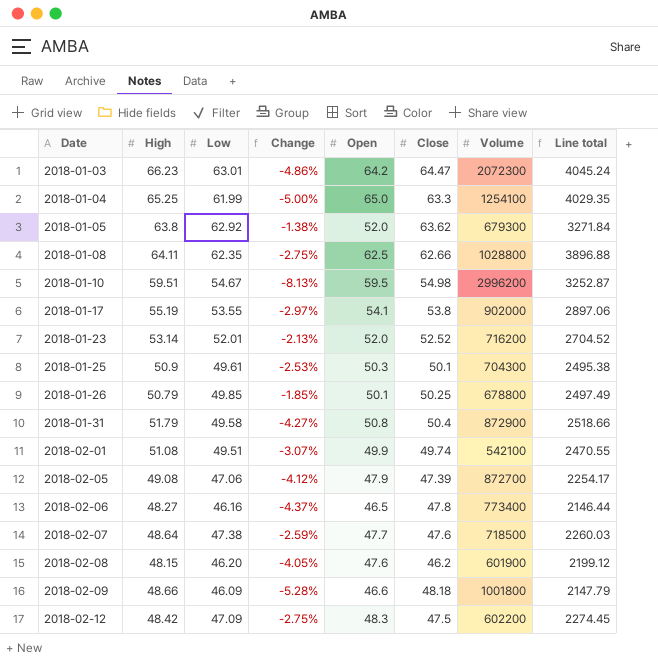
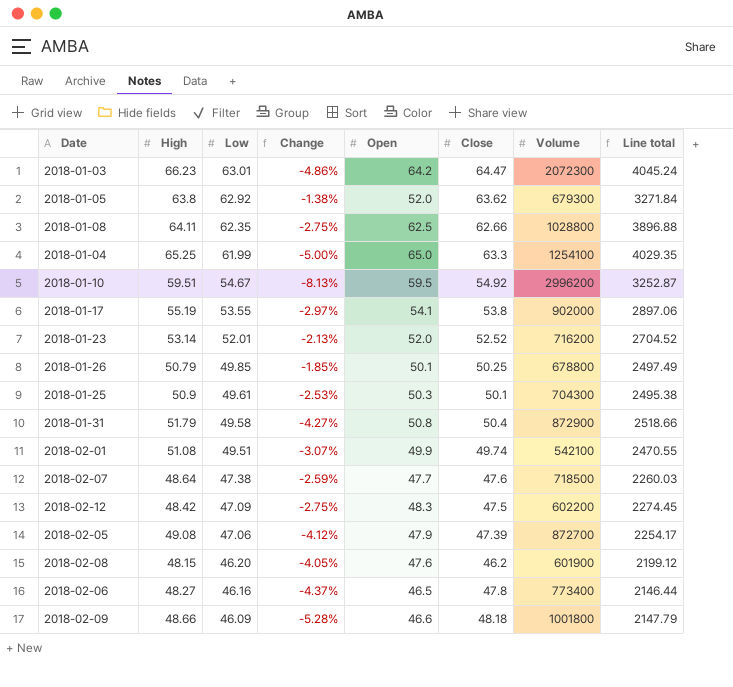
row order: Date ascending -> Low descending
2018-01-10 | Close: 54.98 -> 54.92

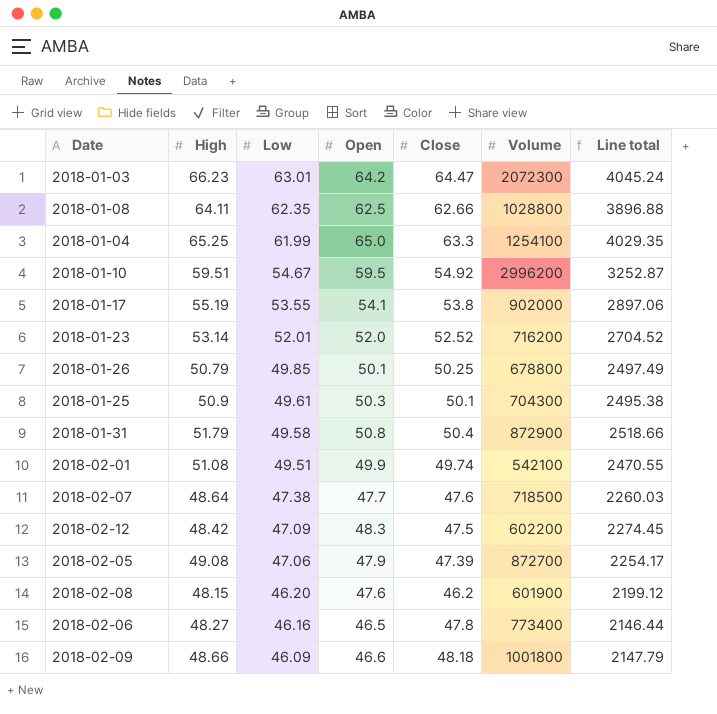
column Change | formula: ([Low] - [High]) / [High] -> none
row 2018-01-05: 63.8 | 62.92 | -1.38% | 52.0 | 63.62 | 679300 | 3271.84 -> none

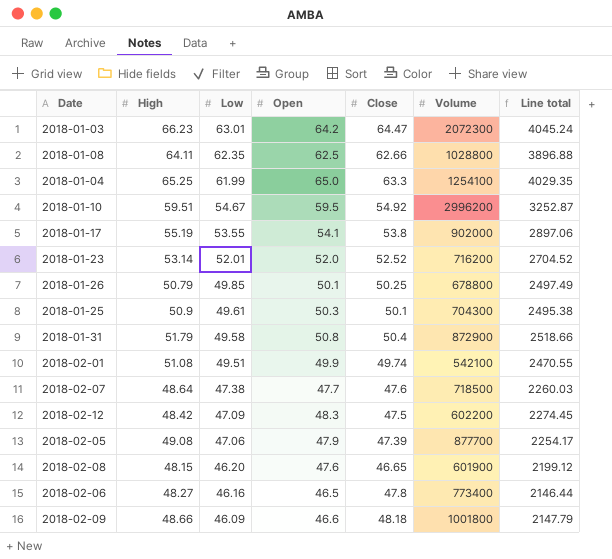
2018-02-05 | Volume: 872700 -> 877700
2018-02-08 | Close: 46.2 -> 46.65

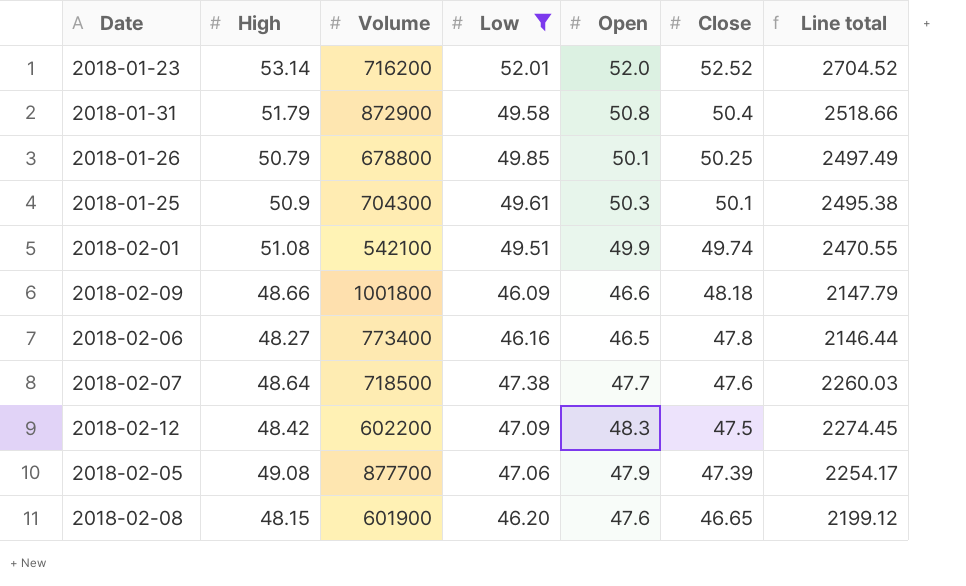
filter: none -> Low <= 52.01
row order: Low descending -> Close descending
column Volume | position: 6 -> 3

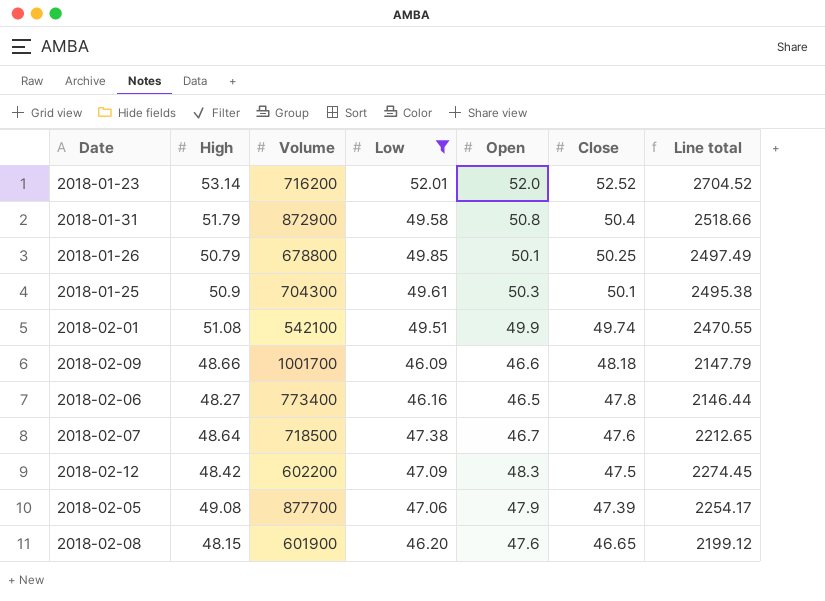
2018-02-09 | Volume: 1001800 -> 1001700
2018-02-07 | Open: 47.7 -> 46.7
2018-02-07 | Line total: 2260.03 -> 2212.65

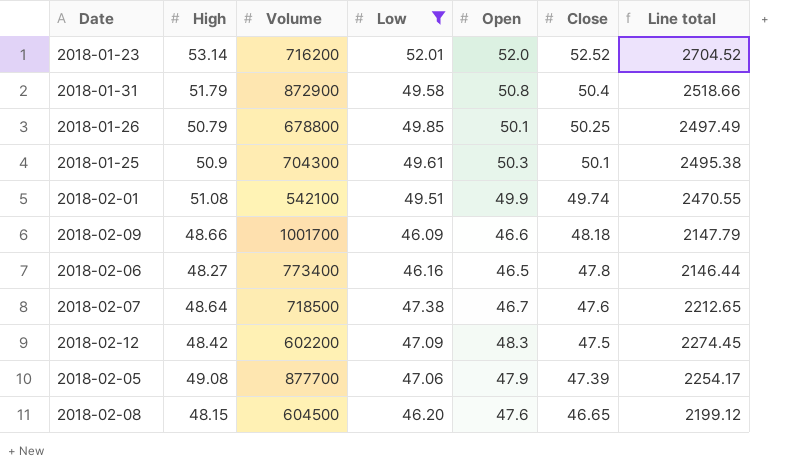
2018-02-08 | Volume: 601900 -> 604500

